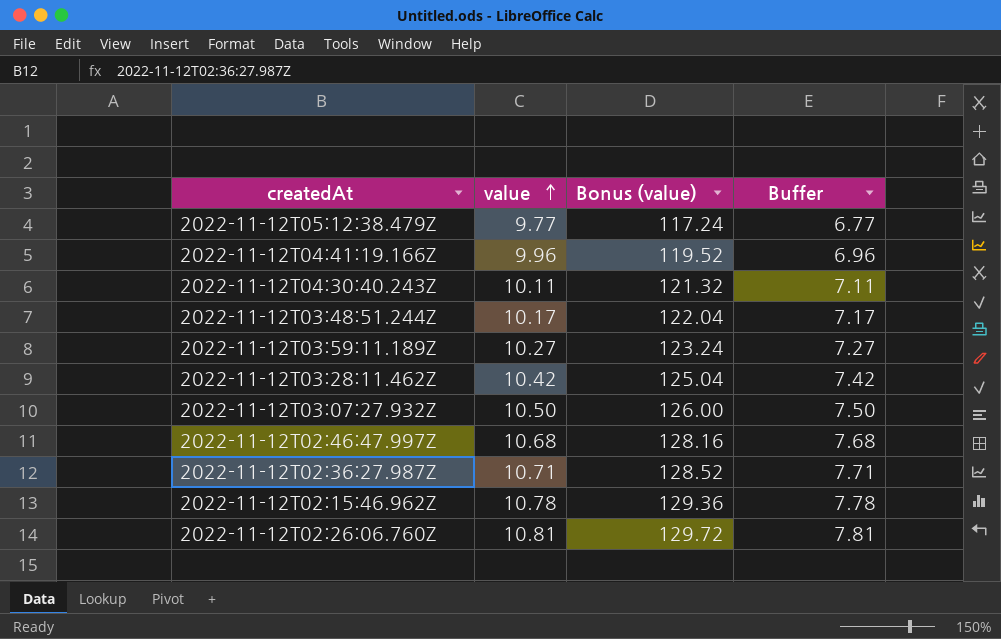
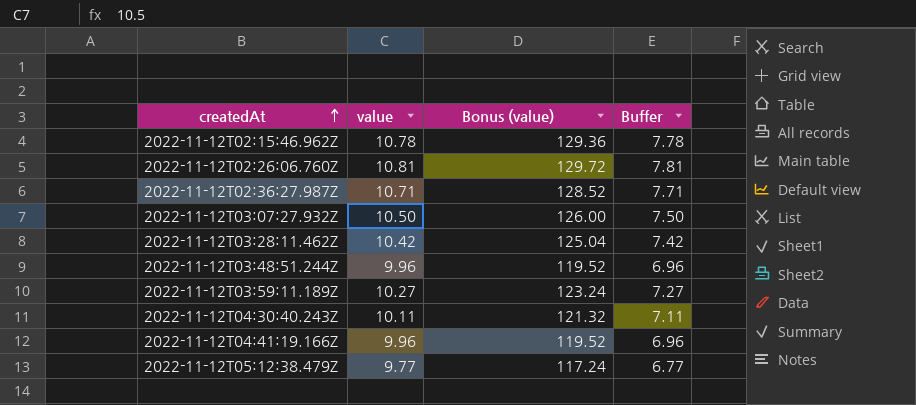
row order: value ascending -> createdAt ascending
row 2022-11-12T02:46:47.997Z: 10.68 | 128.16 | 7.68 -> none
2022-11-12T03:48:51.244Z | value: 10.17 -> 9.96
2022-11-12T03:48:51.244Z | Bonus (value): 122.04 -> 119.52
2022-11-12T03:48:51.244Z | Buffer: 7.17 -> 6.96

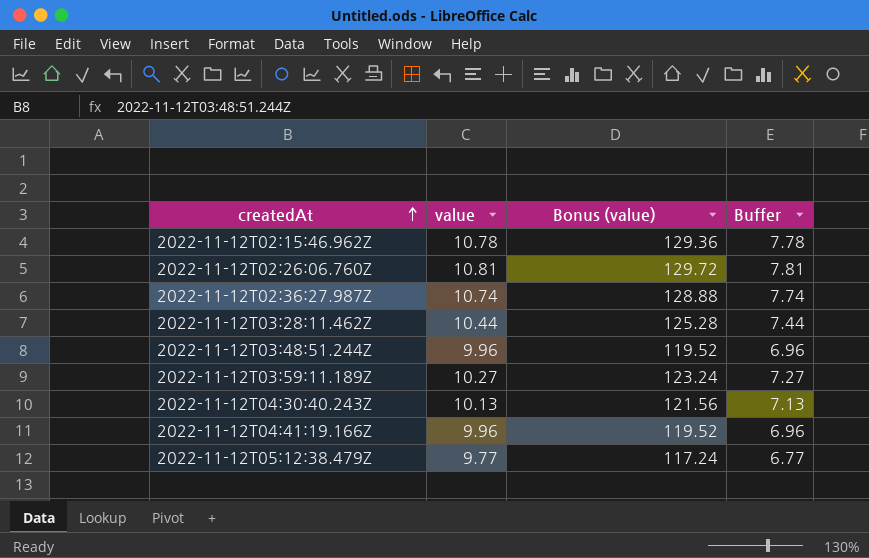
row 2022-11-12T03:07:27.932Z: 10.50 | 126.00 | 7.50 -> none
2022-11-12T02:36:27.987Z | value: 10.71 -> 10.74
2022-11-12T02:36:27.987Z | Bonus (value): 128.52 -> 128.88
2022-11-12T02:36:27.987Z | Buffer: 7.71 -> 7.74
2022-11-12T03:28:11.462Z | value: 10.42 -> 10.44
2022-11-12T03:28:11.462Z | Bonus (value): 125.04 -> 125.28
2022-11-12T03:28:11.462Z | Buffer: 7.42 -> 7.44
2022-11-12T04:30:40.243Z | value: 10.11 -> 10.13
2022-11-12T04:30:40.243Z | Bonus (value): 121.32 -> 121.56
2022-11-12T04:30:40.243Z | Buffer: 7.11 -> 7.13

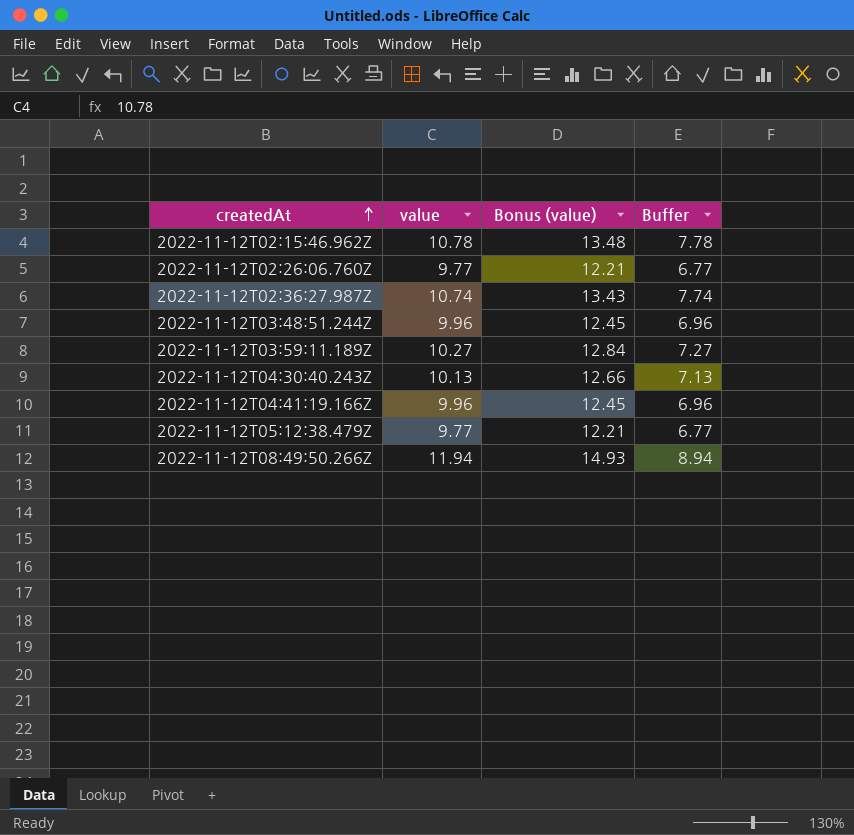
column Bonus (value) | formula: [value] * 12 -> [value] * 1.25
row 2022-11-12T03:28:11.462Z: 10.44 | 125.28 | 7.44 -> none
2022-11-12T02:26:06.760Z | value: 10.81 -> 9.77
2022-11-12T02:26:06.760Z | Buffer: 7.81 -> 6.77
row 2022-11-12T08:49:50.266Z: none -> 11.94 | 14.93 | 8.94

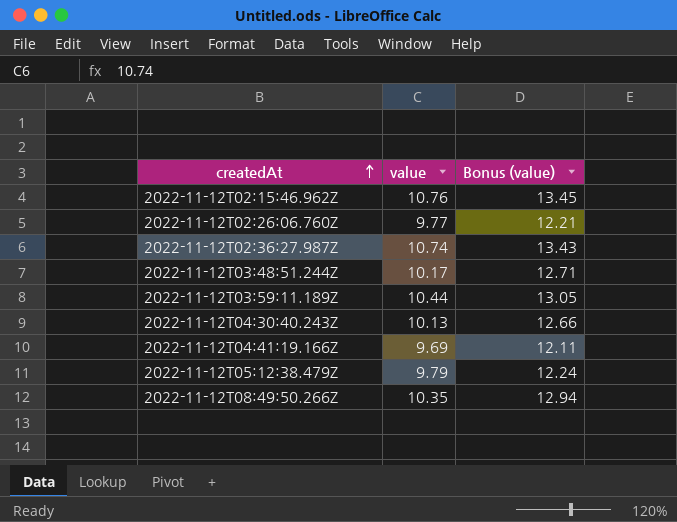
column Buffer | formula: [value] - 3 -> none
2022-11-12T02:15:46.962Z | value: 10.78 -> 10.76
2022-11-12T02:15:46.962Z | Bonus (value): 13.48 -> 13.45
2022-11-12T03:48:51.244Z | value: 9.96 -> 10.17
2022-11-12T03:48:51.244Z | Bonus (value): 12.45 -> 12.71
2022-11-12T03:59:11.189Z | value: 10.27 -> 10.44
2022-11-12T03:59:11.189Z | Bonus (value): 12.84 -> 13.05
2022-11-12T04:41:19.166Z | value: 9.96 -> 9.69
2022-11-12T04:41:19.166Z | Bonus (value): 12.45 -> 12.11
2022-11-12T05:12:38.479Z | value: 9.77 -> 9.79
2022-11-12T05:12:38.479Z | Bonus (value): 12.21 -> 12.24
2022-11-12T08:49:50.266Z | value: 11.94 -> 10.35
2022-11-12T08:49:50.266Z | Bonus (value): 14.93 -> 12.94

